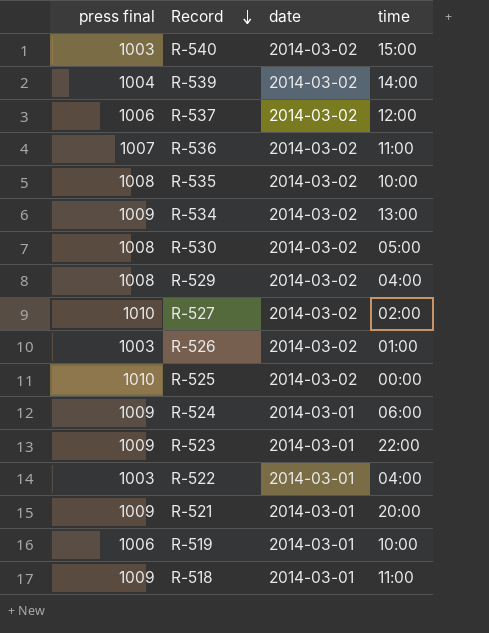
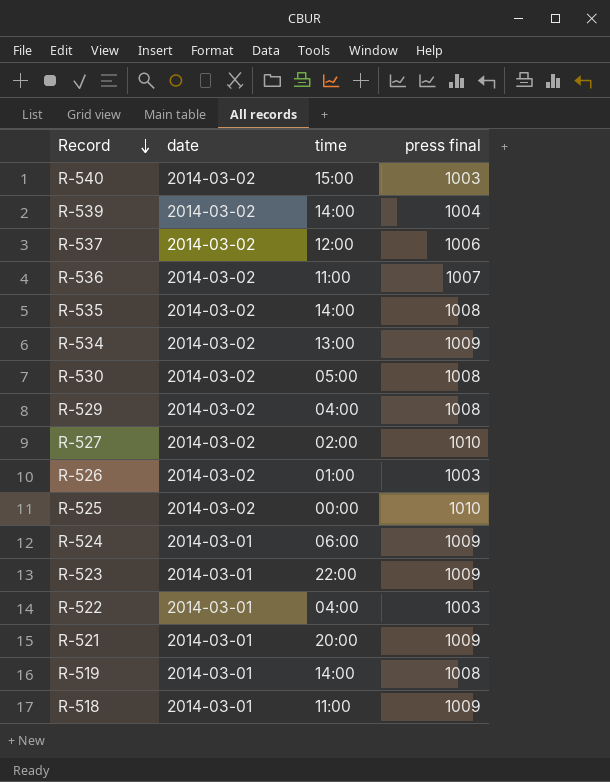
column press final | position: 1 -> 4
R-535 | time: 10:00 -> 14:00
R-519 | time: 10:00 -> 14:00
R-519 | press final: 1006 -> 1008

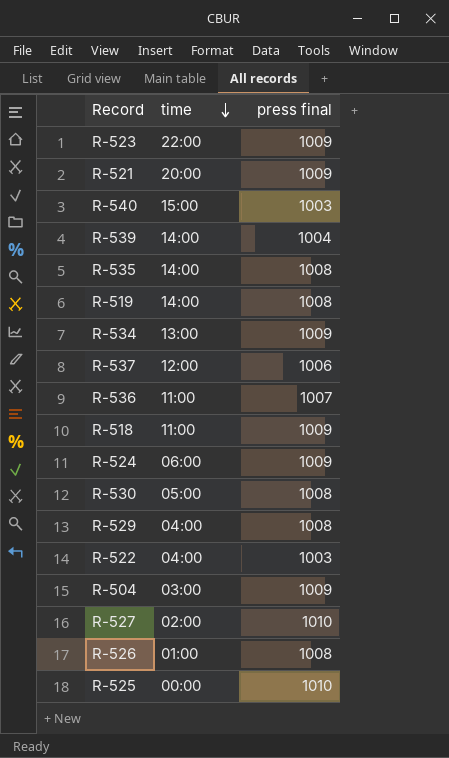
row order: Record descending -> time descending
column date | position: 2 -> none
row R-504: none -> 03:00 | 1009
R-526 | press final: 1003 -> 1008

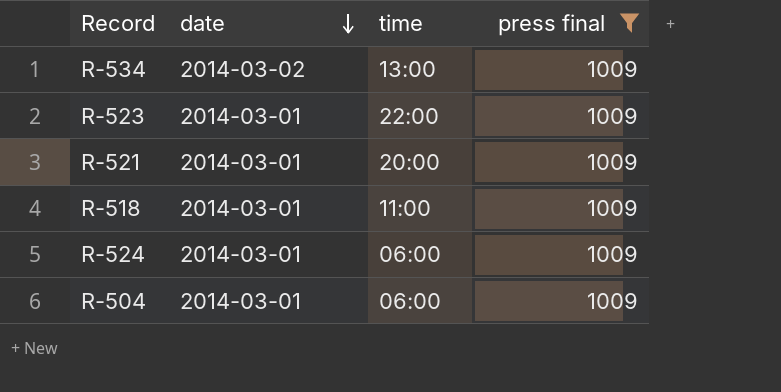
filter: none -> press final = 1009
row order: time descending -> date descending
column date | position: none -> 2
R-504 | time: 03:00 -> 06:00

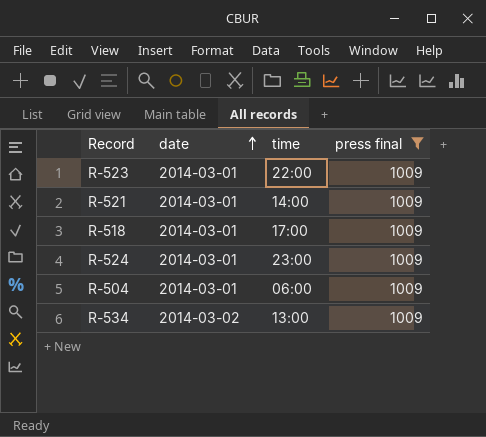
row order: date descending -> date ascending
R-521 | time: 20:00 -> 14:00
R-518 | time: 11:00 -> 17:00
R-524 | time: 06:00 -> 23:00

